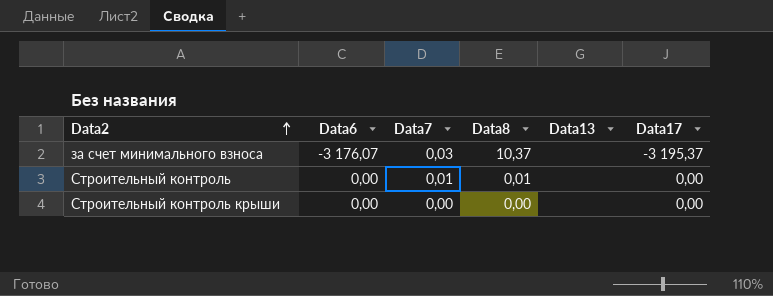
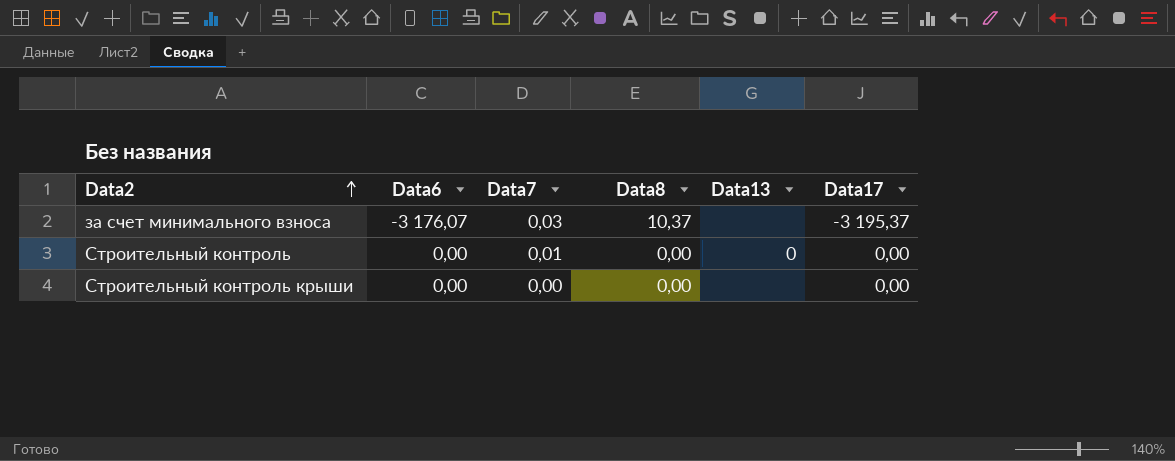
Строительный контроль | Data8: 0,01 -> 0,00
Строительный контроль | Data13: none -> 0

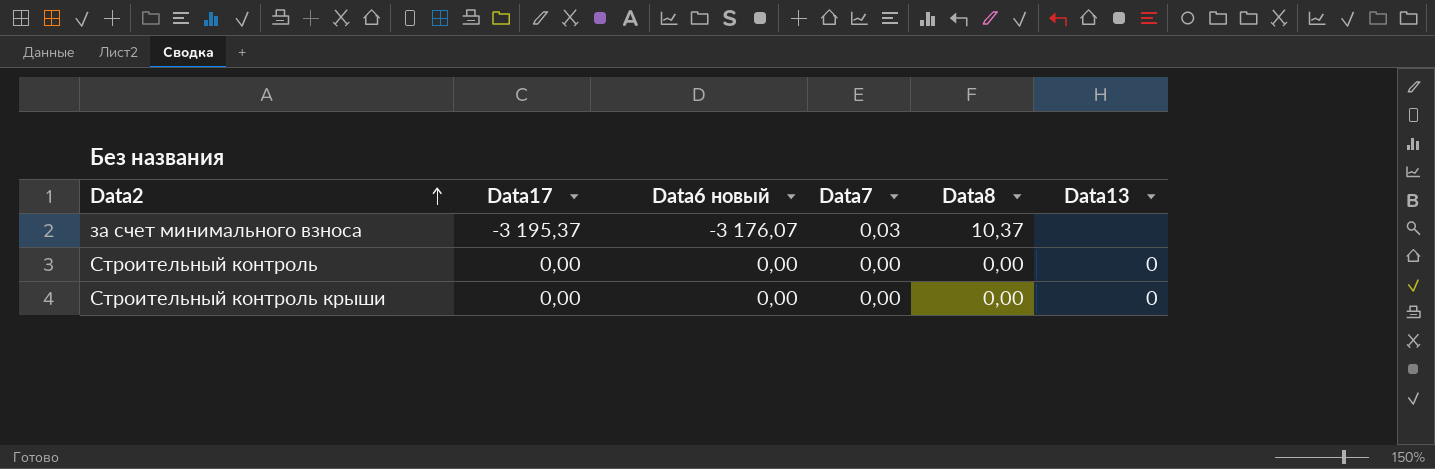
column Data17 | position: 6 -> 2
column name: Data6 -> Data6 новый
Строительный контроль | Data7: 0,01 -> 0,00
Строительный контроль крыши | Data13: none -> 0

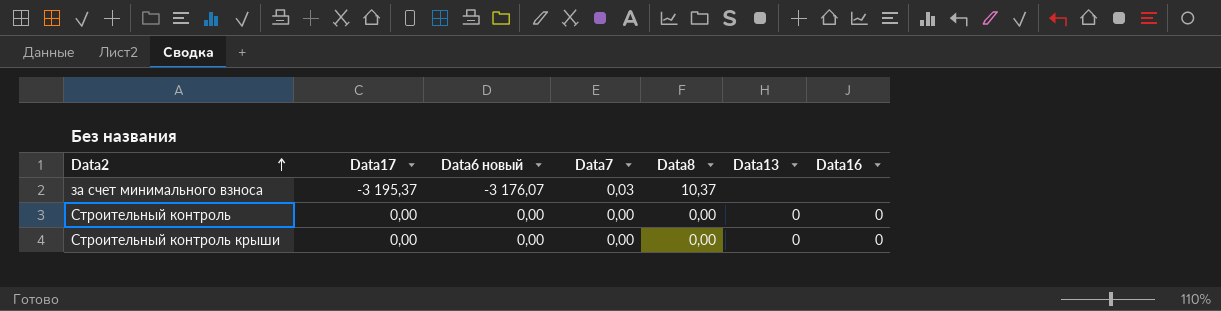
column Data16 | position: none -> 7

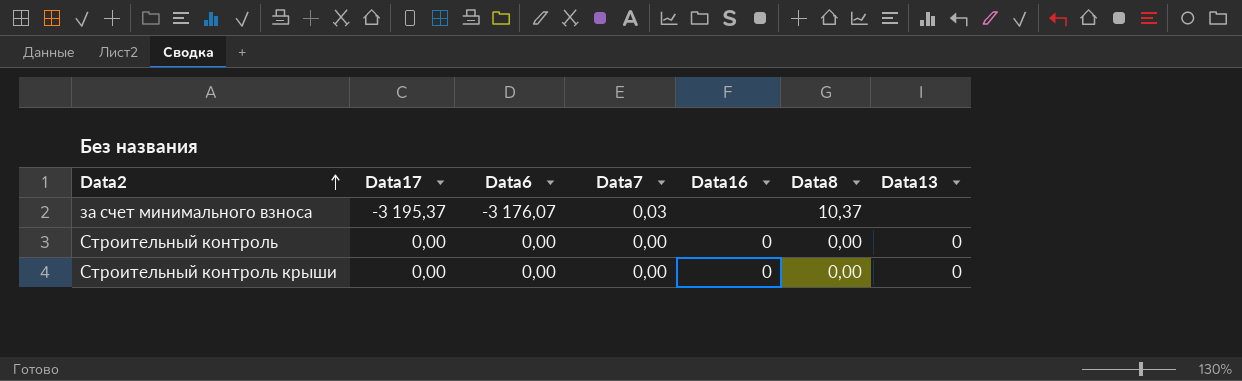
column name: Data6 новый -> Data6
column Data16 | position: 7 -> 5

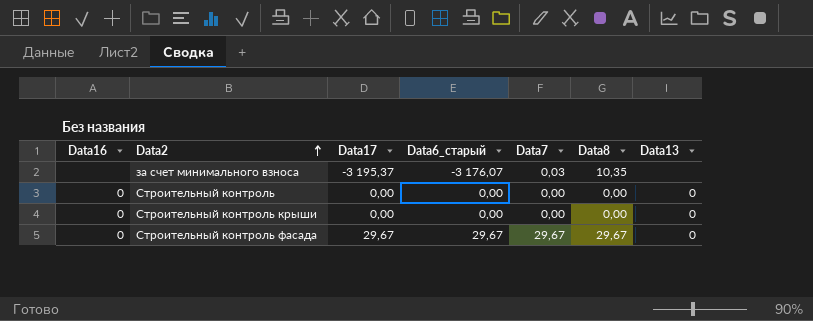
column Data16 | position: 5 -> 1
column name: Data6 -> Data6_старый
за счет минимального взноса | Data8: 10,37 -> 10,35
row Строительный контроль фасада: none -> 0 | 29,67 | 29,67 | 29,67 | 29,67 | 0

